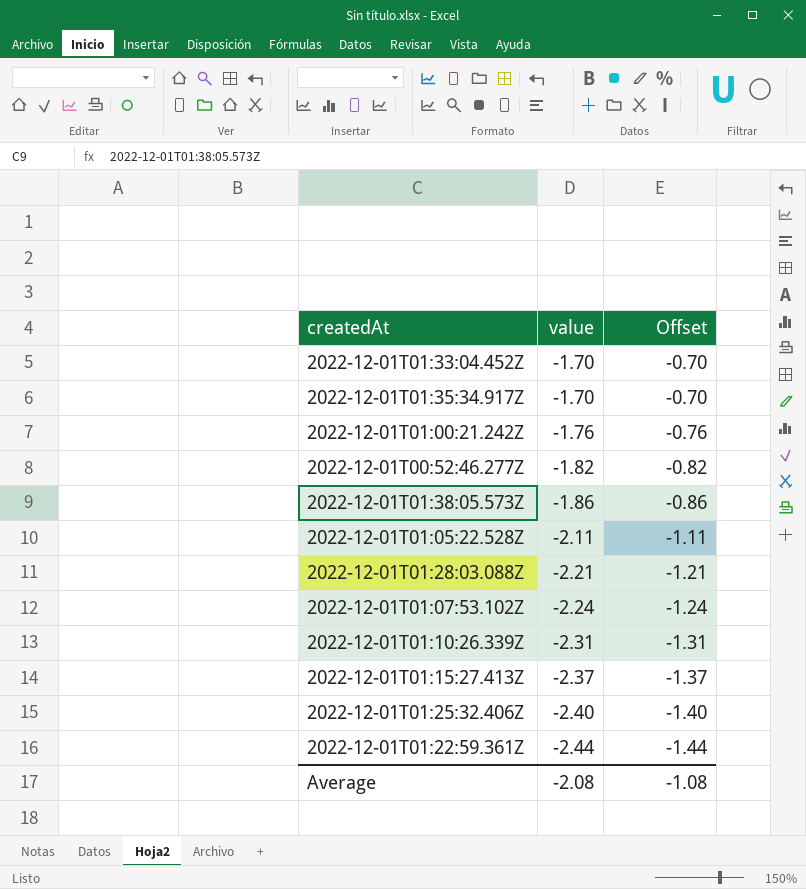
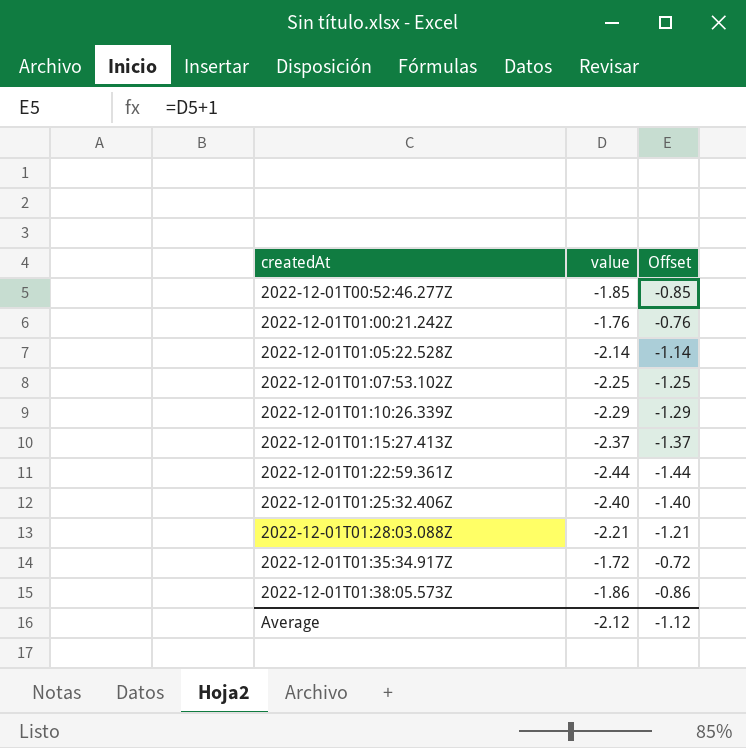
row order: value descending -> createdAt ascending
row 2022-12-01T01:33:04.452Z: -1.70 | -0.70 -> none
2022-12-01T00:52:46.277Z | value: -1.82 -> -1.85
2022-12-01T00:52:46.277Z | Offset: -0.82 -> -0.85
2022-12-01T01:05:22.528Z | value: -2.11 -> -2.14
2022-12-01T01:05:22.528Z | Offset: -1.11 -> -1.14
2022-12-01T01:07:53.102Z | value: -2.24 -> -2.25
2022-12-01T01:07:53.102Z | Offset: -1.24 -> -1.25
2022-12-01T01:10:26.339Z | value: -2.31 -> -2.29
2022-12-01T01:10:26.339Z | Offset: -1.31 -> -1.29
2022-12-01T01:35:34.917Z | value: -1.70 -> -1.72
2022-12-01T01:35:34.917Z | Offset: -0.70 -> -0.72
Average | value: -2.08 -> -2.12
Average | Offset: -1.08 -> -1.12

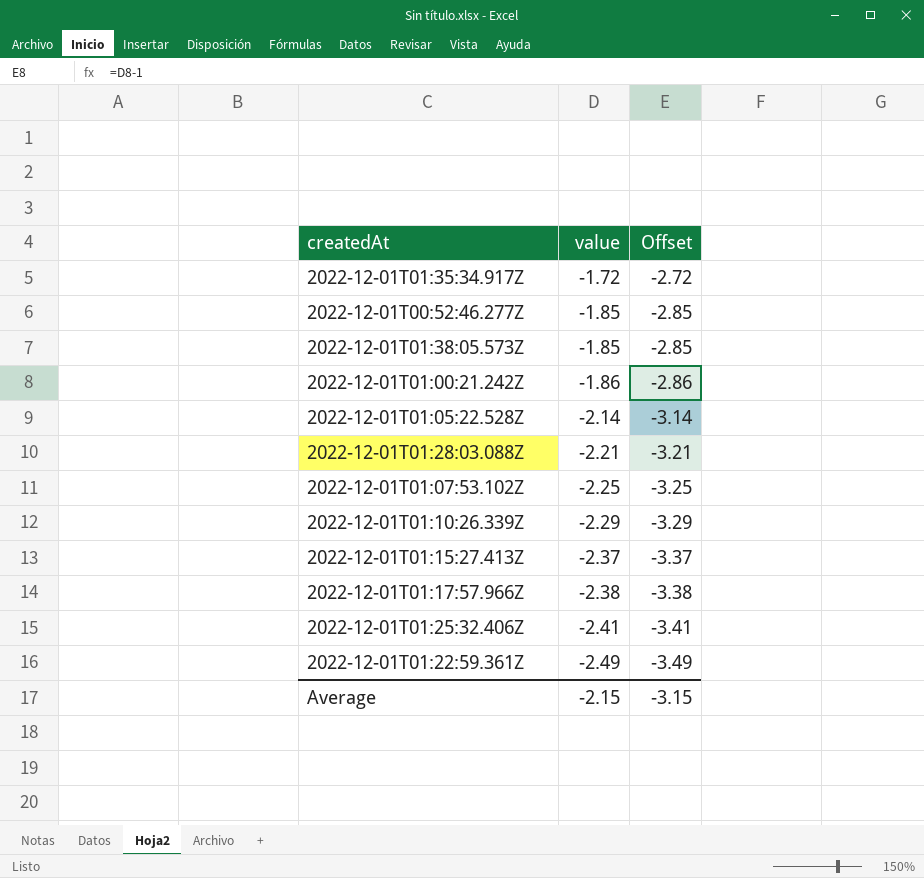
row order: createdAt ascending -> value descending
column Offset | formula: [value] + 1 -> [value] - 1
2022-12-01T01:38:05.573Z | value: -1.86 -> -1.85
2022-12-01T01:00:21.242Z | value: -1.76 -> -1.86
row 2022-12-01T01:17:57.966Z: none -> -2.38 | -3.38
2022-12-01T01:25:32.406Z | value: -2.40 -> -2.41
2022-12-01T01:22:59.361Z | value: -2.44 -> -2.49
Average | value: -2.12 -> -2.15
Average | Offset: -1.12 -> -3.15

